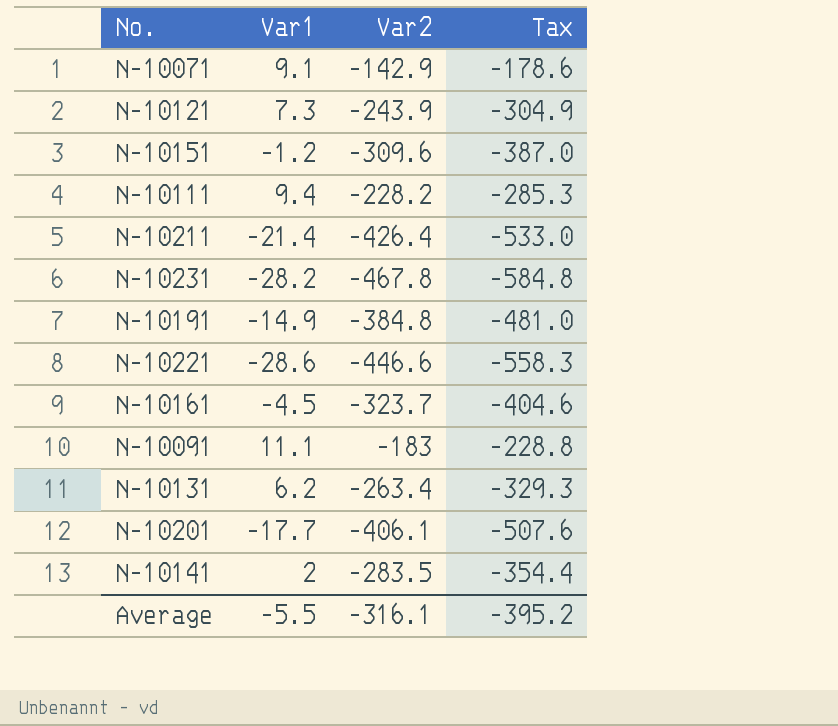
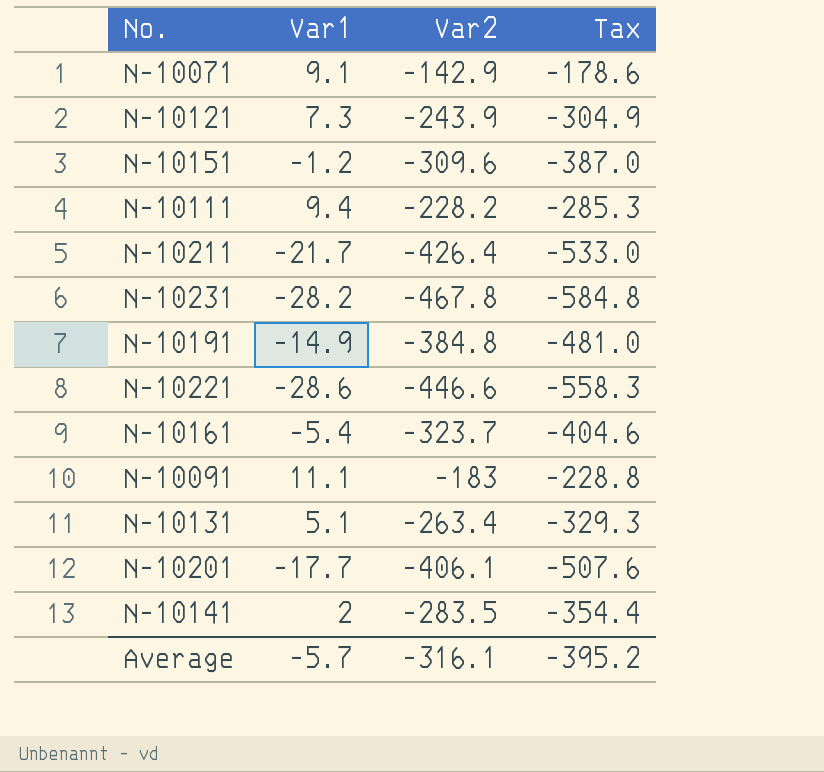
N-10211 | Var1: -21.4 -> -21.7
N-10161 | Var1: -4.5 -> -5.4
N-10131 | Var1: 6.2 -> 5.1
Average | Var1: -5.5 -> -5.7

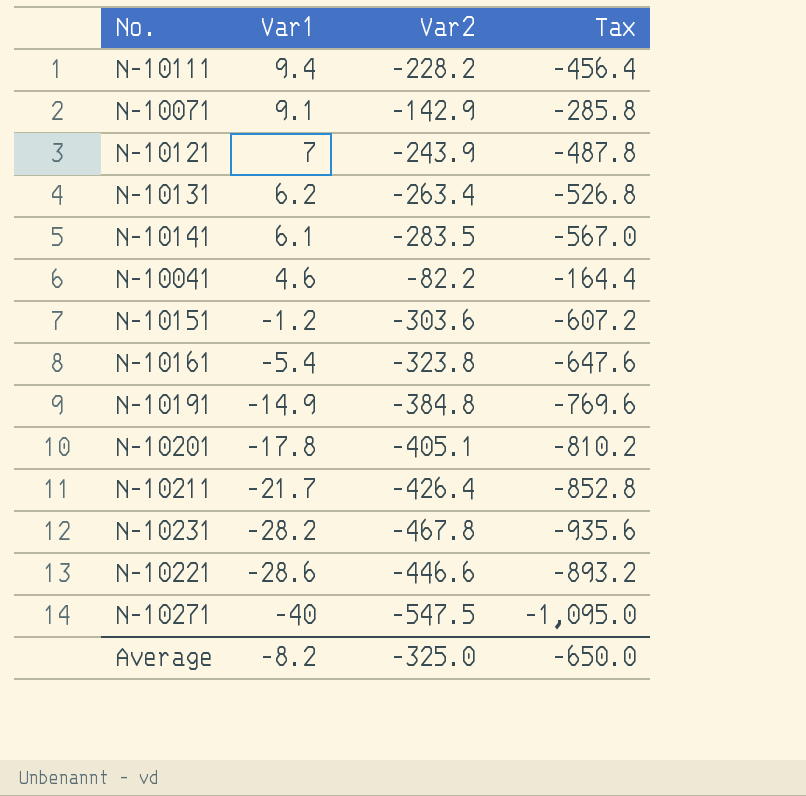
row order: none -> Var1 descending
column Tax | formula: [Var2] * 1.25 -> [Var2] * 2
row N-10091: 11.1 | -183 | -228.8 -> none
N-10121 | Var1: 7.3 -> 7
N-10131 | Var1: 5.1 -> 6.2
N-10141 | Var1: 2 -> 6.1
row N-10041: none -> 4.6 | -82.2 | -164.4
N-10151 | Var2: -309.6 -> -303.6
N-10161 | Var2: -323.7 -> -323.8
N-10201 | Var1: -17.7 -> -17.8
N-10201 | Var2: -406.1 -> -405.1
row N-10271: none -> -40 | -547.5 | -1,095.0
Average | Var1: -5.7 -> -8.2
Average | Var2: -316.1 -> -325.0
Average | Tax: -395.2 -> -650.0

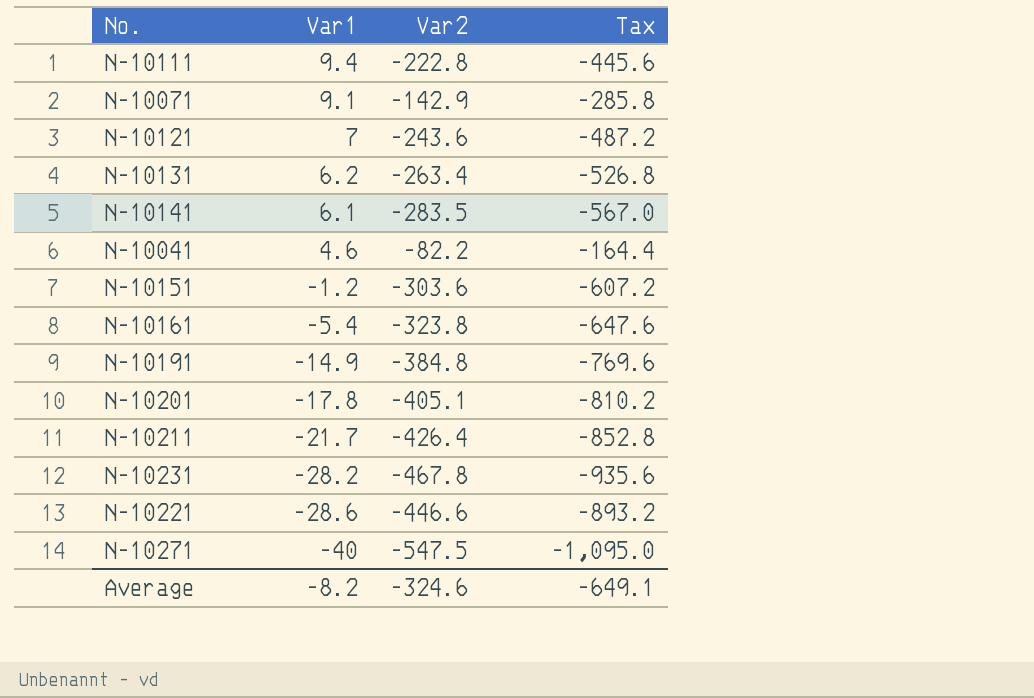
N-10111 | Var2: -228.2 -> -222.8
N-10111 | Tax: -456.4 -> -445.6
N-10121 | Var2: -243.9 -> -243.6
N-10121 | Tax: -487.8 -> -487.2
Average | Var2: -325.0 -> -324.6
Average | Tax: -650.0 -> -649.1

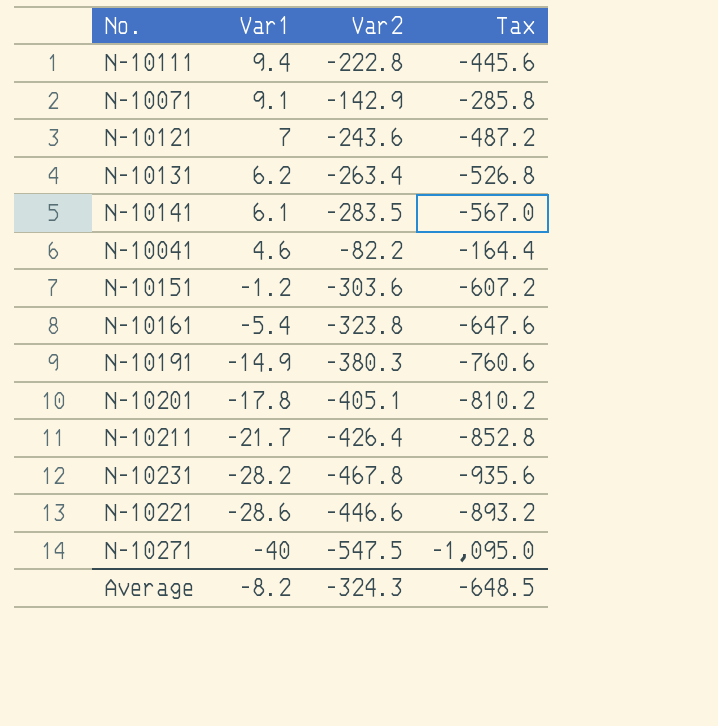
N-10191 | Var2: -384.8 -> -380.3
N-10191 | Tax: -769.6 -> -760.6
Average | Var2: -324.6 -> -324.3
Average | Tax: -649.1 -> -648.5

